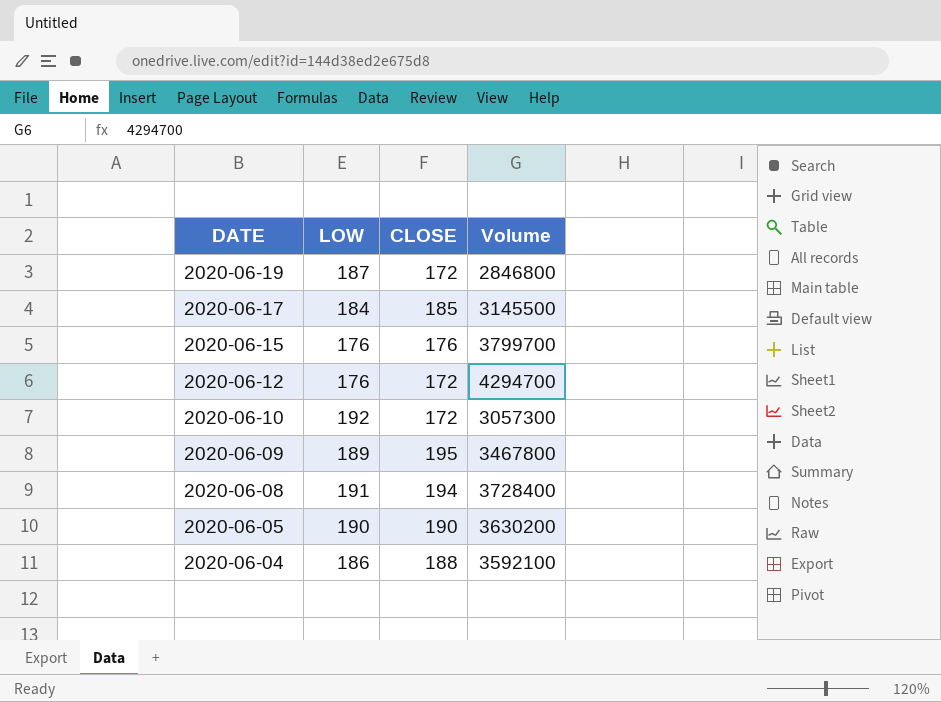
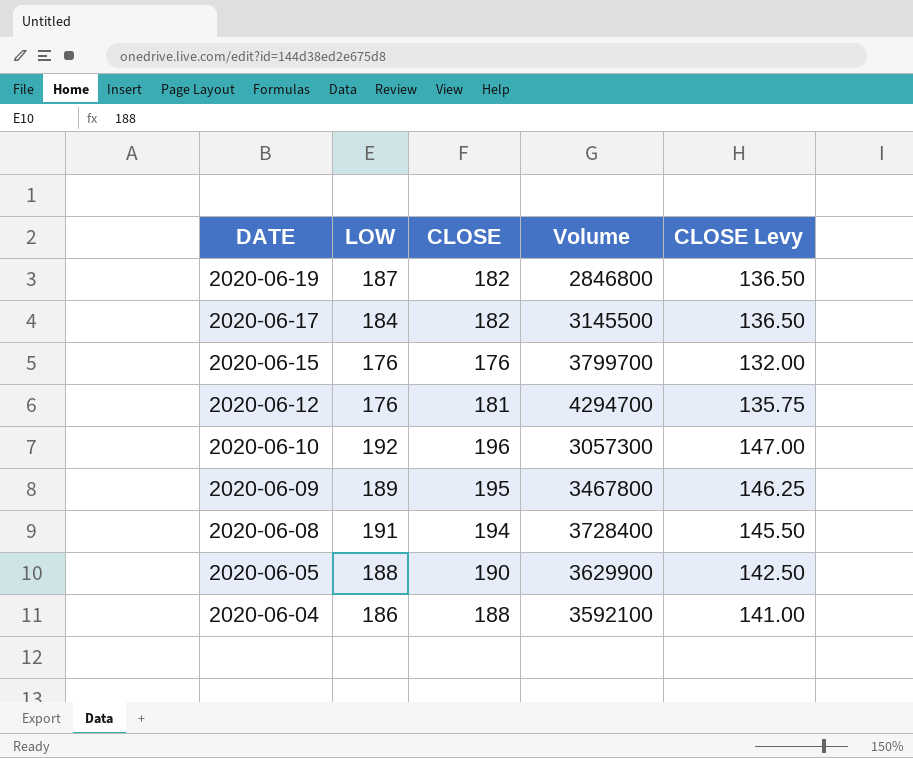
column CLOSE Levy | formula: none -> [CLOSE] * 0.75
2020-06-19 | CLOSE: 172 -> 182
2020-06-17 | CLOSE: 185 -> 182
2020-06-12 | CLOSE: 172 -> 181
2020-06-10 | CLOSE: 172 -> 196
2020-06-05 | LOW: 190 -> 188
2020-06-05 | Volume: 3630200 -> 3629900

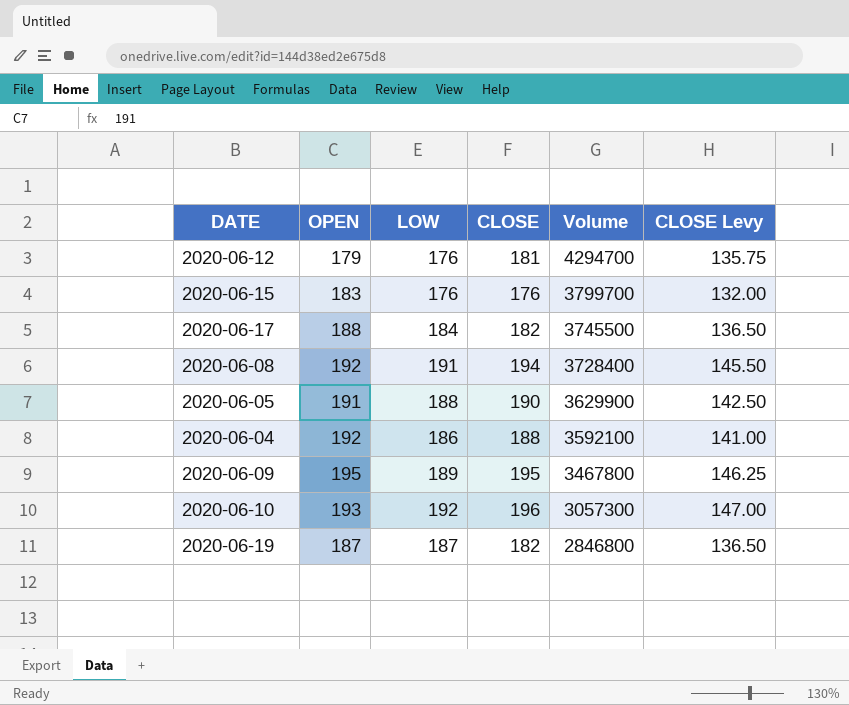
row order: DATE descending -> Volume descending
column OPEN | position: none -> 2
2020-06-17 | Volume: 3145500 -> 3745500

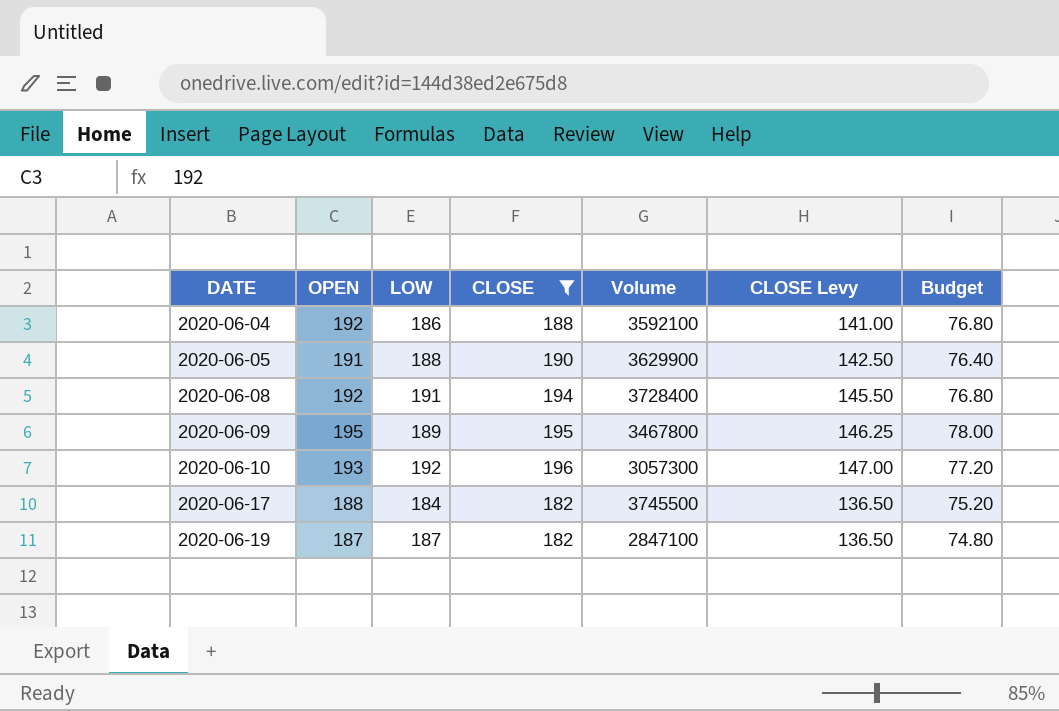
filter: none -> CLOSE >= 182
row order: Volume descending -> DATE ascending
column Budget | formula: none -> [OPEN] * 0.4
2020-06-19 | Volume: 2846800 -> 2847100

